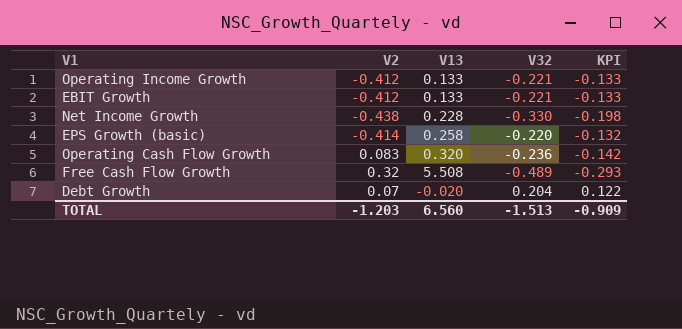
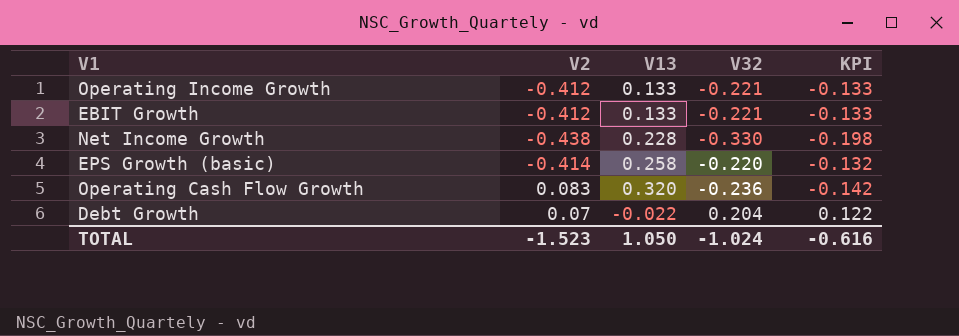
row Free Cash Flow Growth: 0.32 | 5.508 | -0.489 | -0.293 -> none
Debt Growth | V13: -0.020 -> -0.022
TOTAL | V2: -1.203 -> -1.523
TOTAL | V13: 6.560 -> 1.050
TOTAL | V32: -1.513 -> -1.024
TOTAL | KPI: -0.909 -> -0.616

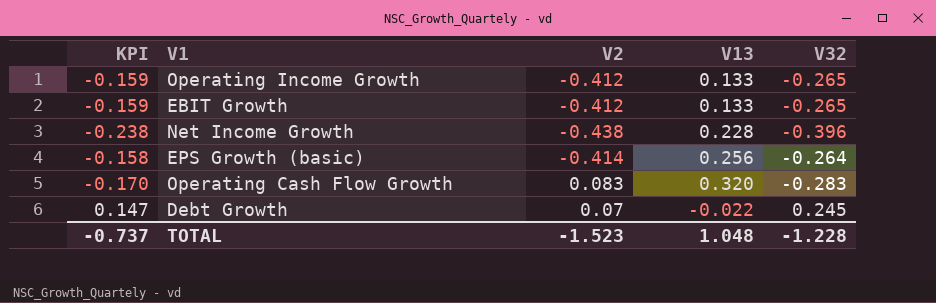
column KPI | position: 5 -> 1
Operating Income Growth | KPI: -0.133 -> -0.159
Operating Income Growth | V32: -0.221 -> -0.265
EBIT Growth | KPI: -0.133 -> -0.159
EBIT Growth | V32: -0.221 -> -0.265
Net Income Growth | KPI: -0.198 -> -0.238
Net Income Growth | V32: -0.330 -> -0.396
EPS Growth (basic) | KPI: -0.132 -> -0.158
EPS Growth (basic) | V13: 0.258 -> 0.256
EPS Growth (basic) | V32: -0.220 -> -0.264
Operating Cash Flow Growth | KPI: -0.142 -> -0.170
Operating Cash Flow Growth | V32: -0.236 -> -0.283
Debt Growth | KPI: 0.122 -> 0.147
Debt Growth | V32: 0.204 -> 0.245
TOTAL | KPI: -0.616 -> -0.737
TOTAL | V13: 1.050 -> 1.048
TOTAL | V32: -1.024 -> -1.228

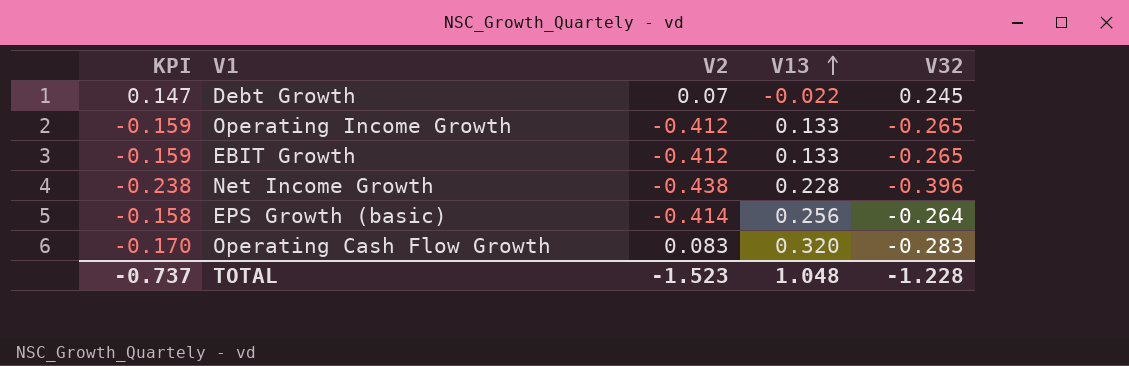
row order: none -> V13 ascending

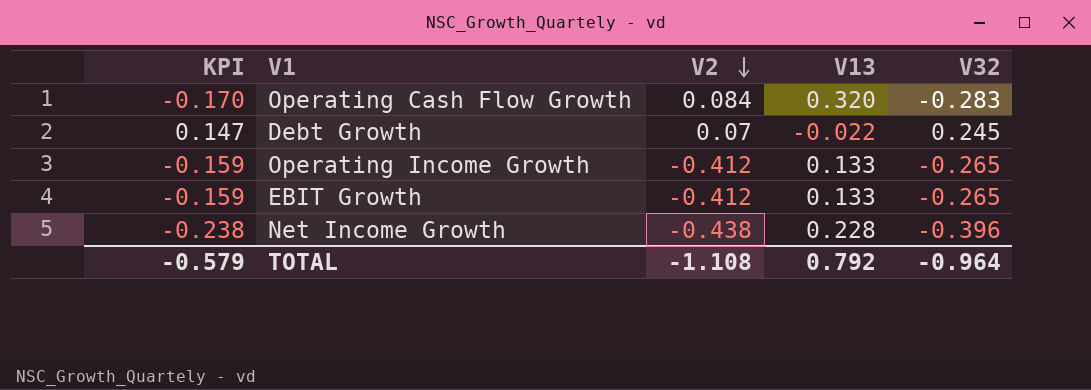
row order: V13 ascending -> V2 descending
row EPS Growth (basic): -0.158 | -0.414 | 0.256 | -0.264 -> none
Operating Cash Flow Growth | V2: 0.083 -> 0.084
TOTAL | KPI: -0.737 -> -0.579
TOTAL | V2: -1.523 -> -1.108
TOTAL | V13: 1.048 -> 0.792
TOTAL | V32: -1.228 -> -0.964

